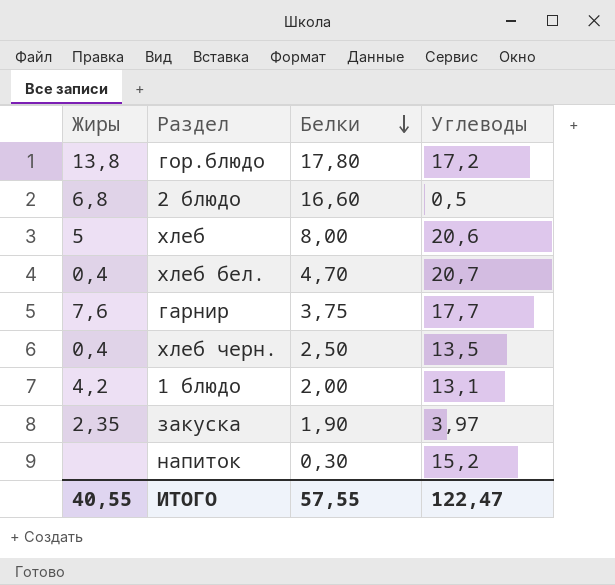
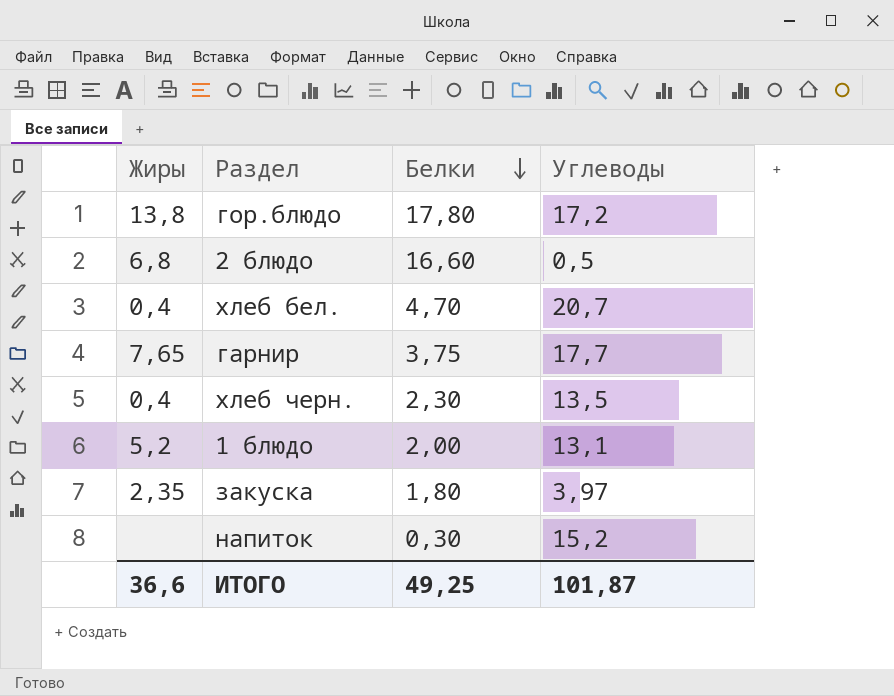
row хлеб: 5 | 8,00 | 20,6 -> none
гарнир | Жиры: 7,6 -> 7,65
хлеб черн. | Белки: 2,50 -> 2,30
1 блюдо | Жиры: 4,2 -> 5,2
закуска | Белки: 1,90 -> 1,80
ИТОГО | Жиры: 40,55 -> 36,6
ИТОГО | Белки: 57,55 -> 49,25
ИТОГО | Углеводы: 122,47 -> 101,87

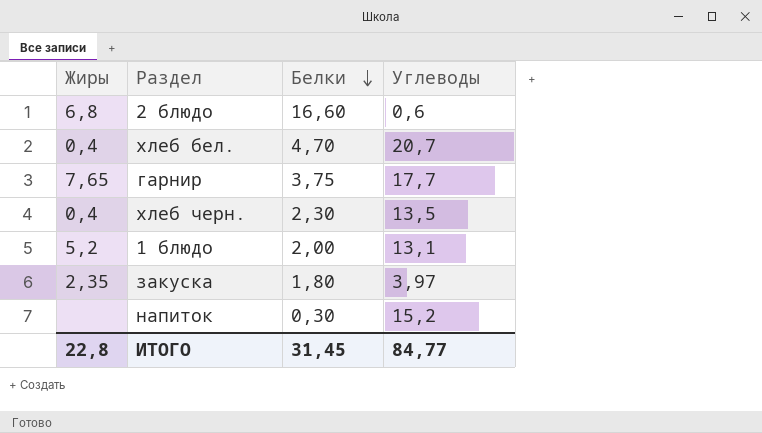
row гор.блюдо: 13,8 | 17,80 | 17,2 -> none
2 блюдо | Углеводы: 0,5 -> 0,6
ИТОГО | Жиры: 36,6 -> 22,8
ИТОГО | Белки: 49,25 -> 31,45
ИТОГО | Углеводы: 101,87 -> 84,77

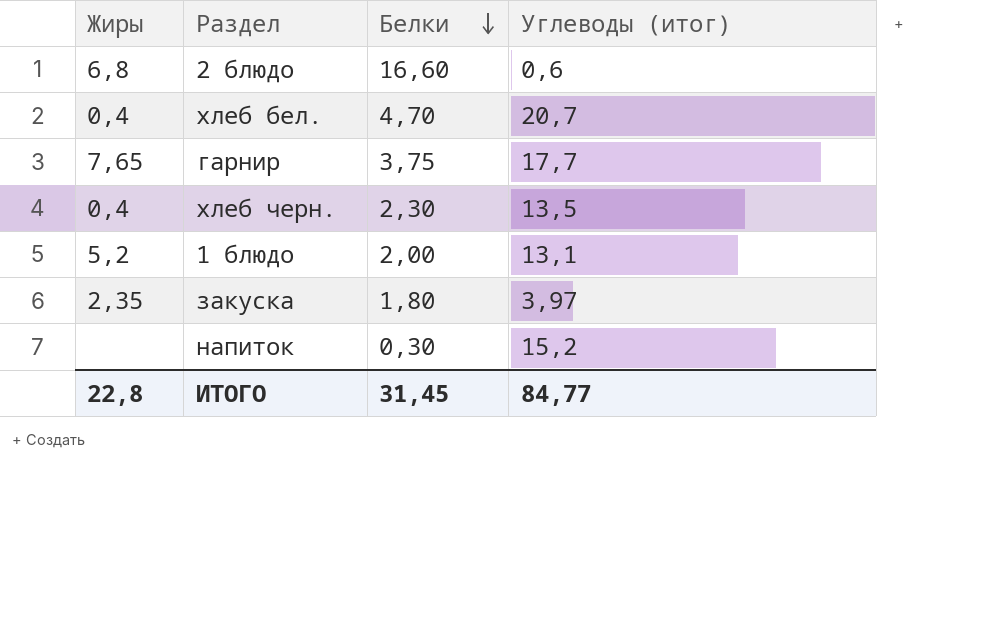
column name: Углеводы -> Углеводы (итог)

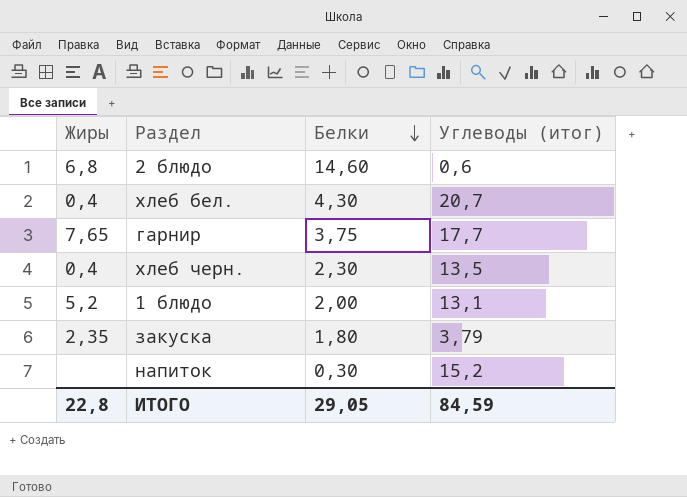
2 блюдо | Белки: 16,60 -> 14,60
хлеб бел. | Белки: 4,70 -> 4,30
закуска | Углеводы (итог): 3,97 -> 3,79
ИТОГО | Белки: 31,45 -> 29,05
ИТОГО | Углеводы (итог): 84,77 -> 84,59

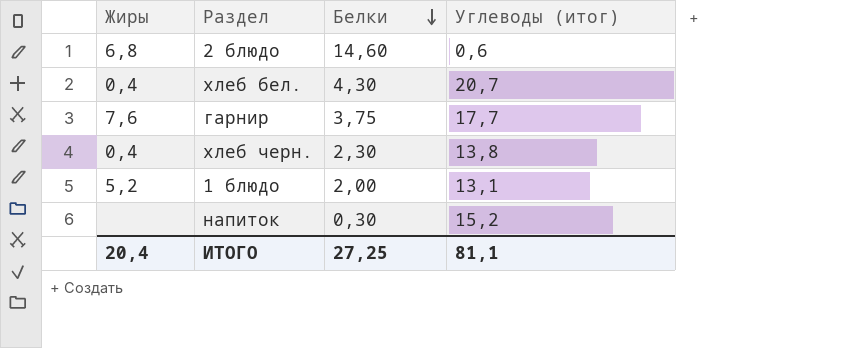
row закуска: 2,35 | 1,80 | 3,79 -> none
гарнир | Жиры: 7,65 -> 7,6
хлеб черн. | Углеводы (итог): 13,5 -> 13,8
ИТОГО | Жиры: 22,8 -> 20,4
ИТОГО | Белки: 29,05 -> 27,25
ИТОГО | Углеводы (итог): 84,59 -> 81,1

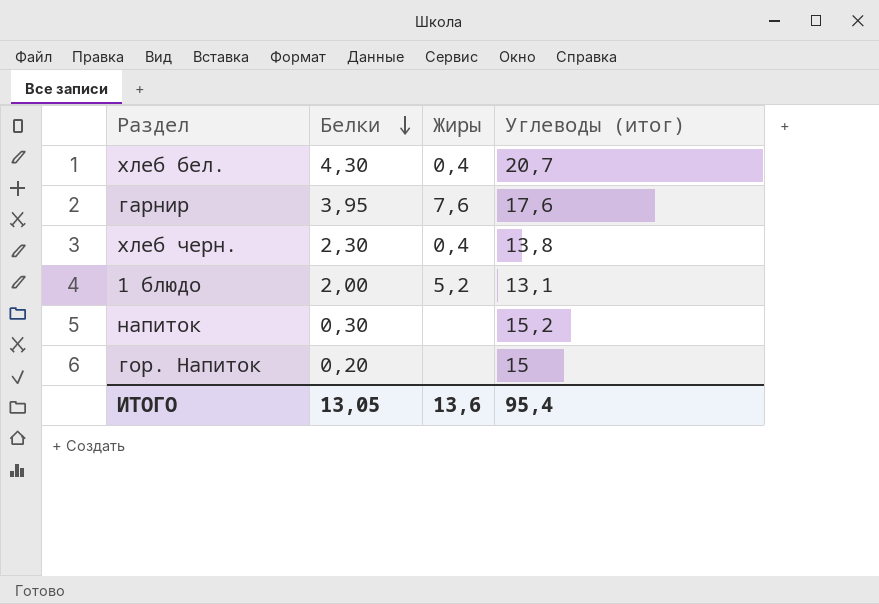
column Жиры | position: 1 -> 3
row 2 блюдо: 6,8 | 14,60 | 0,6 -> none
гарнир | Белки: 3,75 -> 3,95
гарнир | Углеводы (итог): 17,7 -> 17,6
row гор. Напиток: none -> 0,20 | none | 15
ИТОГО | Белки: 27,25 -> 13,05
ИТОГО | Жиры: 20,4 -> 13,6
ИТОГО | Углеводы (итог): 81,1 -> 95,4

